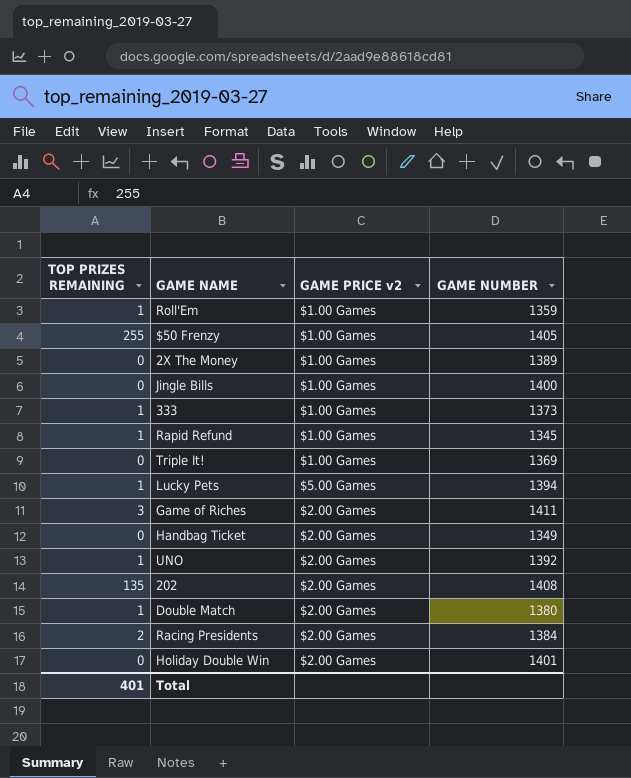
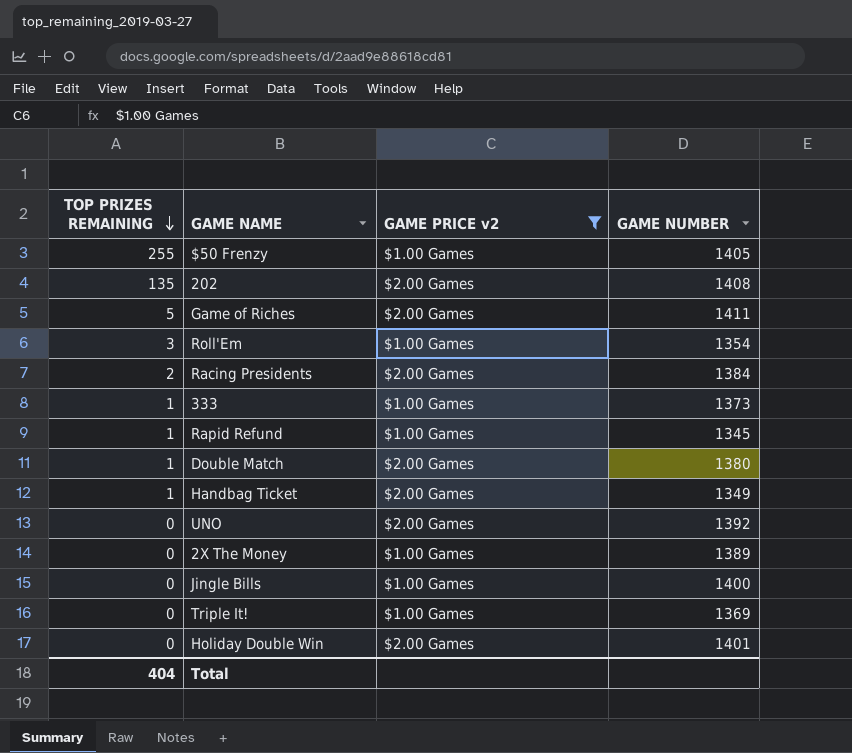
filter: none -> GAME PRICE v2 != $5.00 Games
row order: none -> TOP PRIZES REMAINING descending
Game of Riches | TOP PRIZES REMAINING: 3 -> 5
Roll'Em | TOP PRIZES REMAINING: 1 -> 3
Roll'Em | GAME NUMBER: 1359 -> 1354
Handbag Ticket | TOP PRIZES REMAINING: 0 -> 1
UNO | TOP PRIZES REMAINING: 1 -> 0
Total | TOP PRIZES REMAINING: 401 -> 404

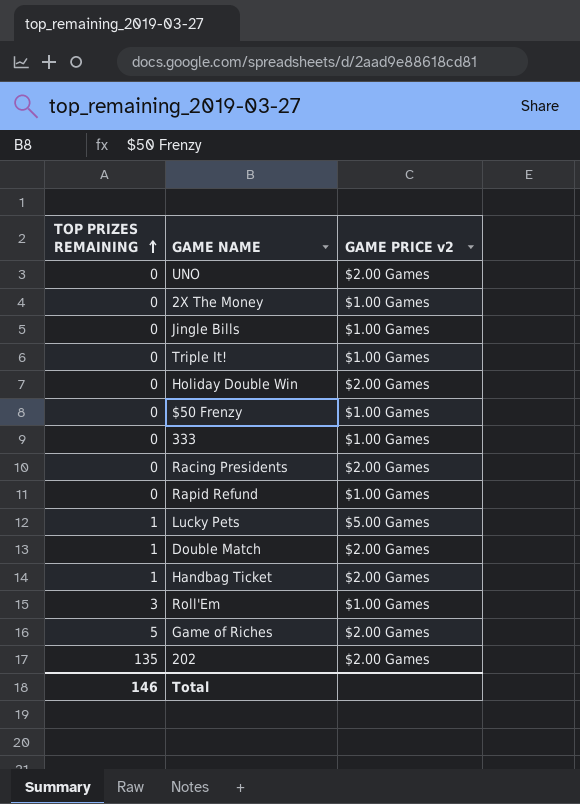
filter: GAME PRICE v2 != $5.00 Games -> none
row order: TOP PRIZES REMAINING descending -> TOP PRIZES REMAINING ascending
column GAME NUMBER | position: 4 -> none
$50 Frenzy | TOP PRIZES REMAINING: 255 -> 0
333 | TOP PRIZES REMAINING: 1 -> 0
Racing Presidents | TOP PRIZES REMAINING: 2 -> 0
Rapid Refund | TOP PRIZES REMAINING: 1 -> 0
Total | TOP PRIZES REMAINING: 404 -> 146

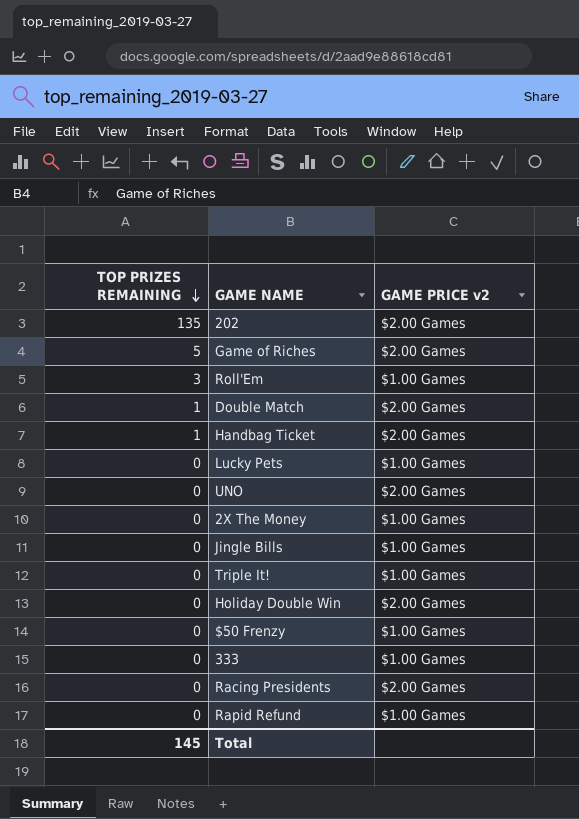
row order: TOP PRIZES REMAINING ascending -> TOP PRIZES REMAINING descending
Lucky Pets | TOP PRIZES REMAINING: 1 -> 0
Lucky Pets | GAME PRICE v2: $5.00 Games -> $1.00 Games
Total | TOP PRIZES REMAINING: 146 -> 145

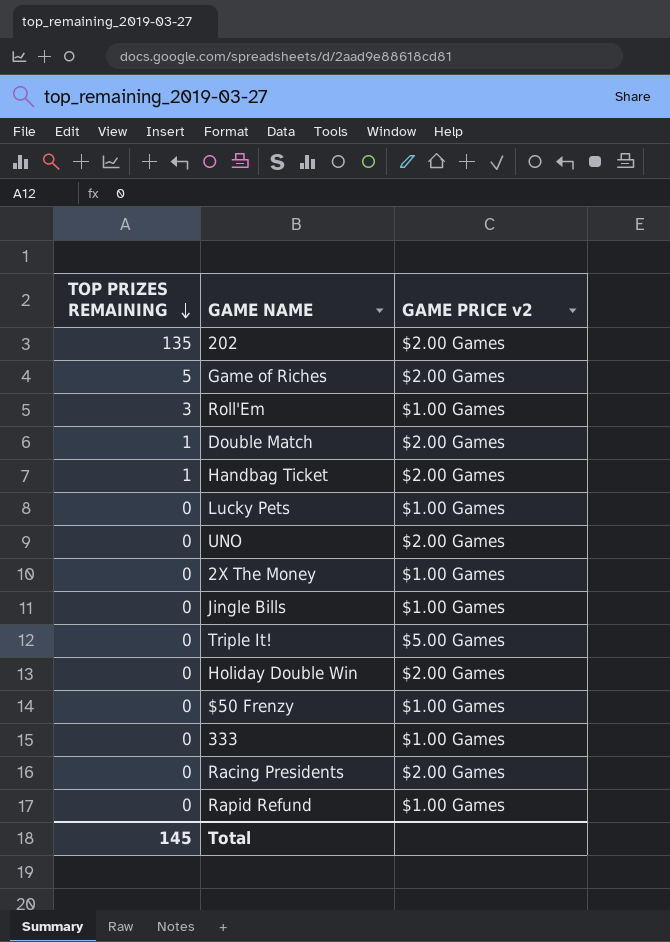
Triple It! | GAME PRICE v2: $1.00 Games -> $5.00 Games

